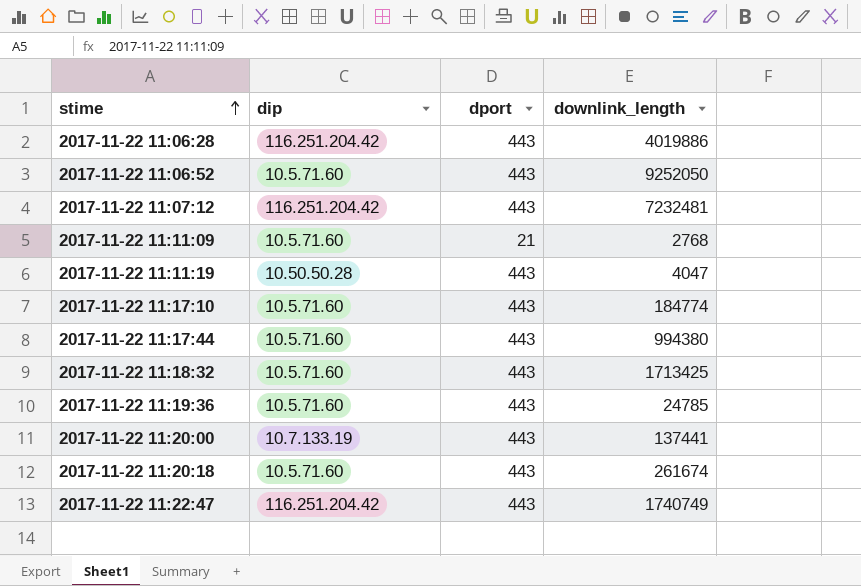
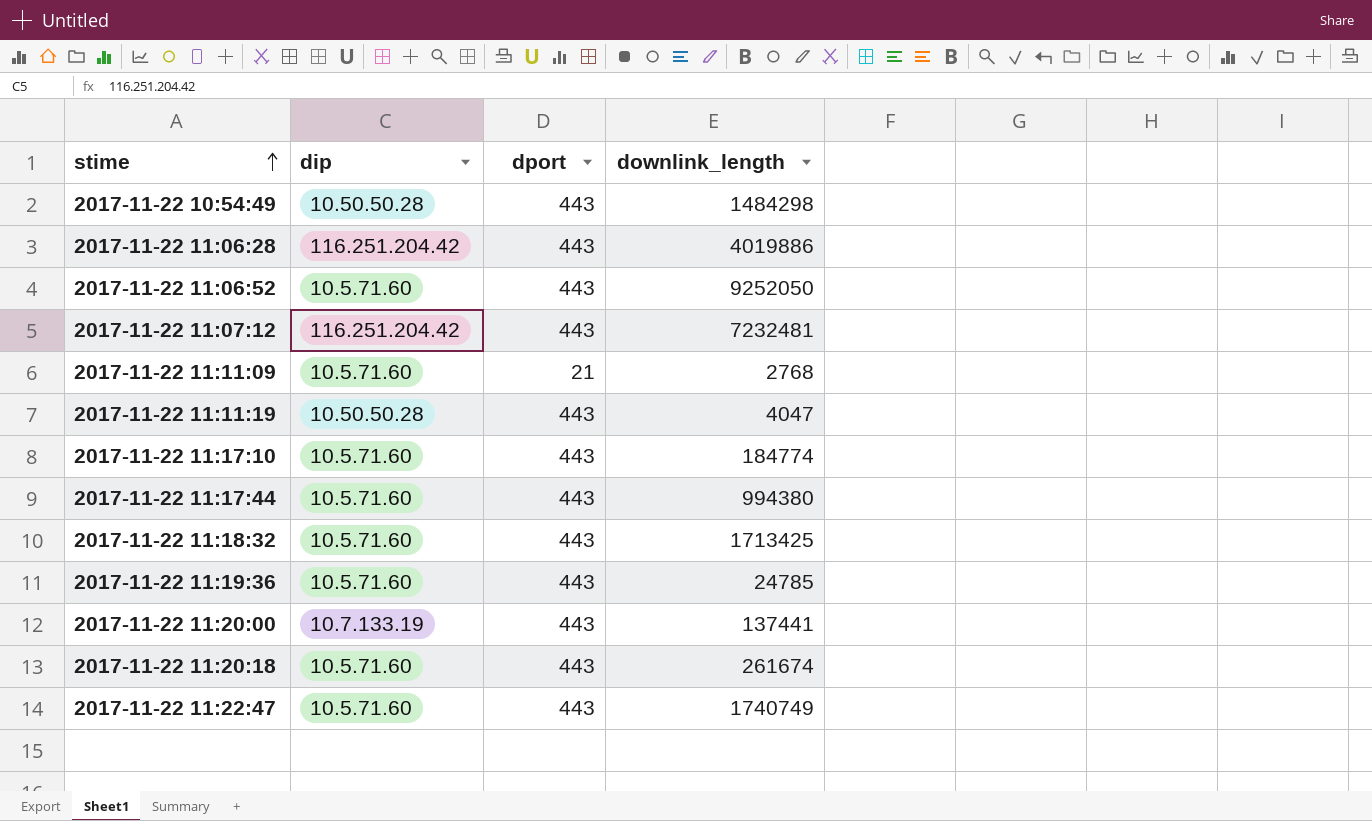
row 2017-11-22 10:54:49: none -> 10.50.50.28 | 443 | 1484298
2017-11-22 11:22:47 | dip: 116.251.204.42 -> 10.5.71.60

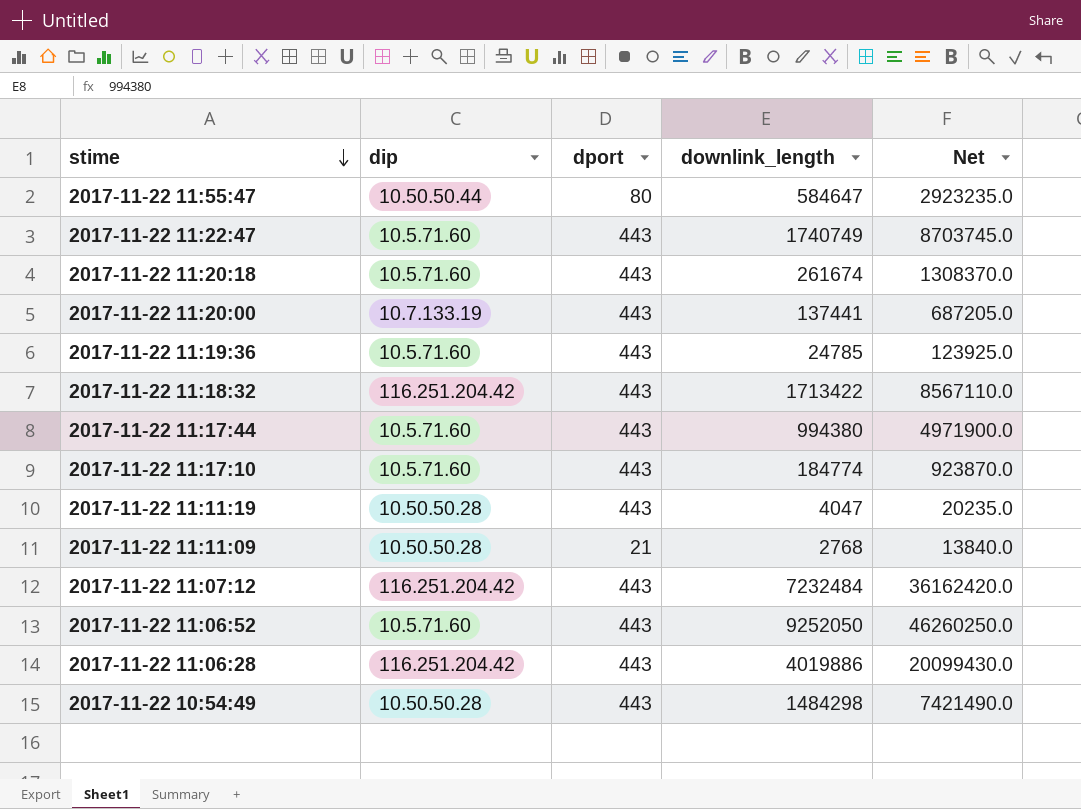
row order: stime ascending -> stime descending
column Net | formula: none -> [downlink_length] * 5
row 2017-11-22 11:55:47: none -> 10.50.50.44 | 80 | 584647 | 2923235.0
2017-11-22 11:18:32 | dip: 10.5.71.60 -> 116.251.204.42
2017-11-22 11:18:32 | downlink_length: 1713425 -> 1713422
2017-11-22 11:11:09 | dip: 10.5.71.60 -> 10.50.50.28
2017-11-22 11:07:12 | downlink_length: 7232481 -> 7232484

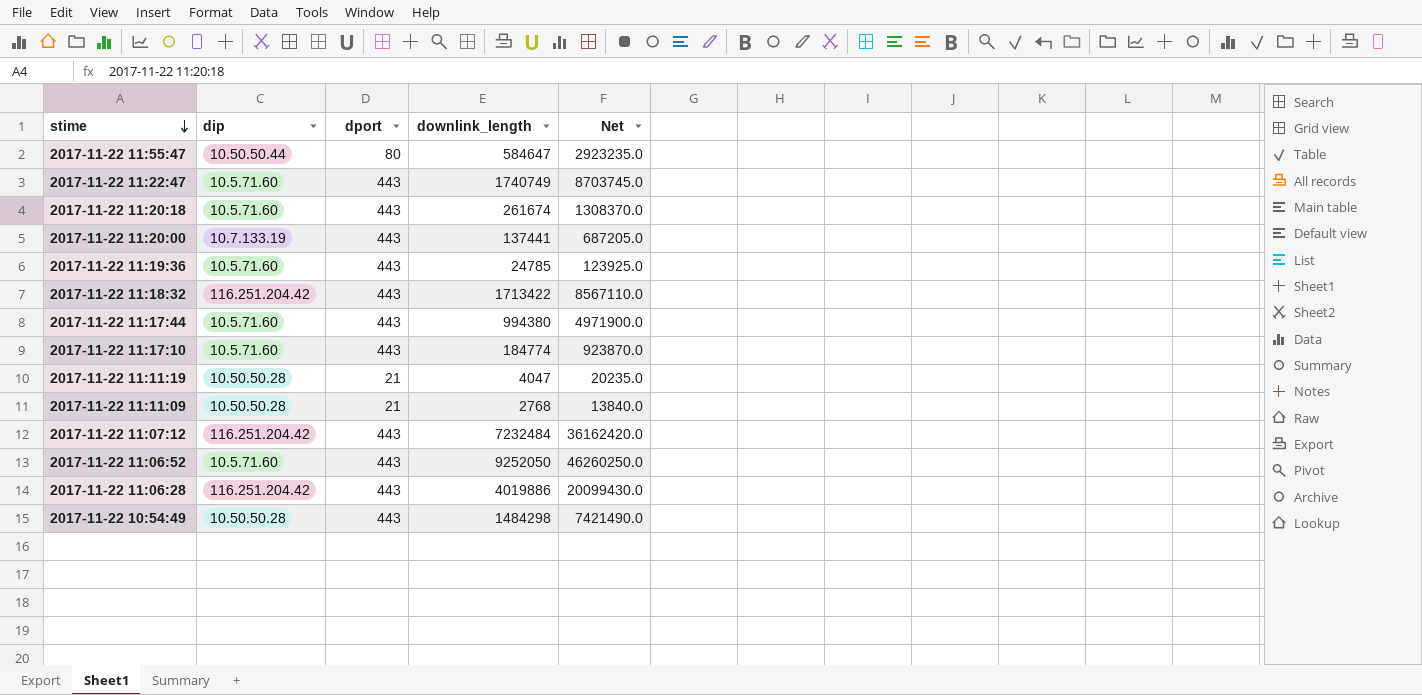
2017-11-22 11:11:19 | dport: 443 -> 21

